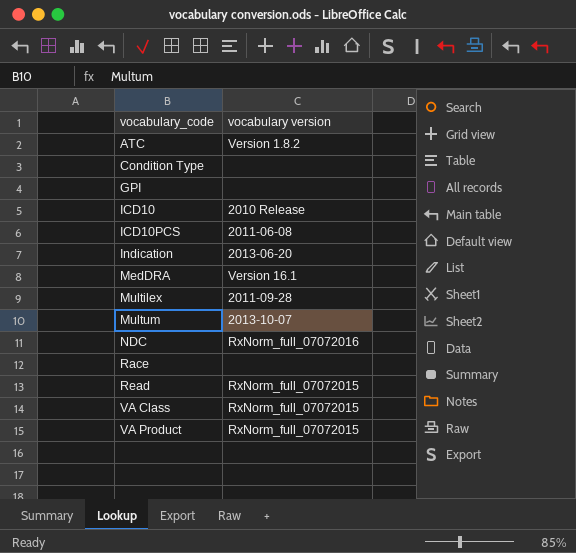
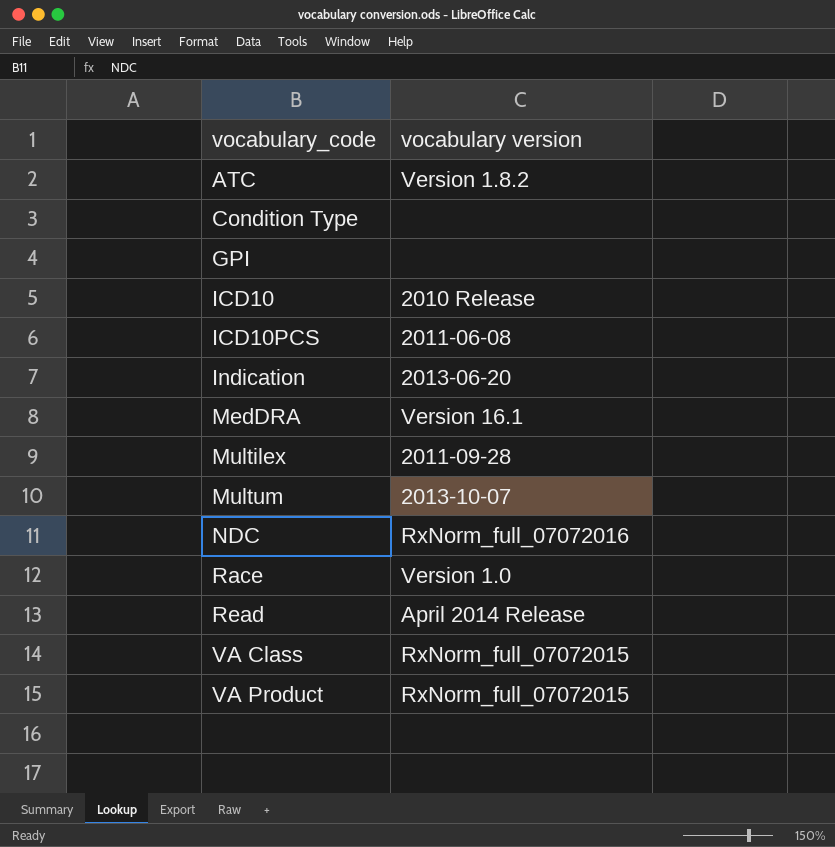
Race | vocabulary version: none -> Version 1.0
Read | vocabulary version: RxNorm_full_07072015 -> April 2014 Release

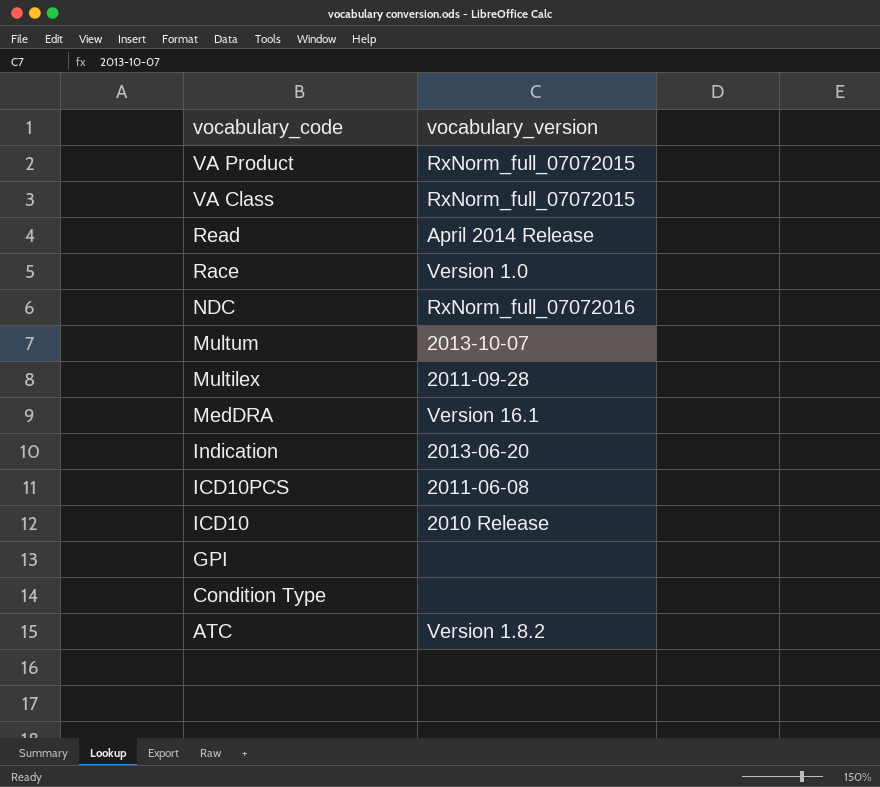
row order: vocabulary_code ascending -> vocabulary_code descending
column name: vocabulary version -> vocabulary_version

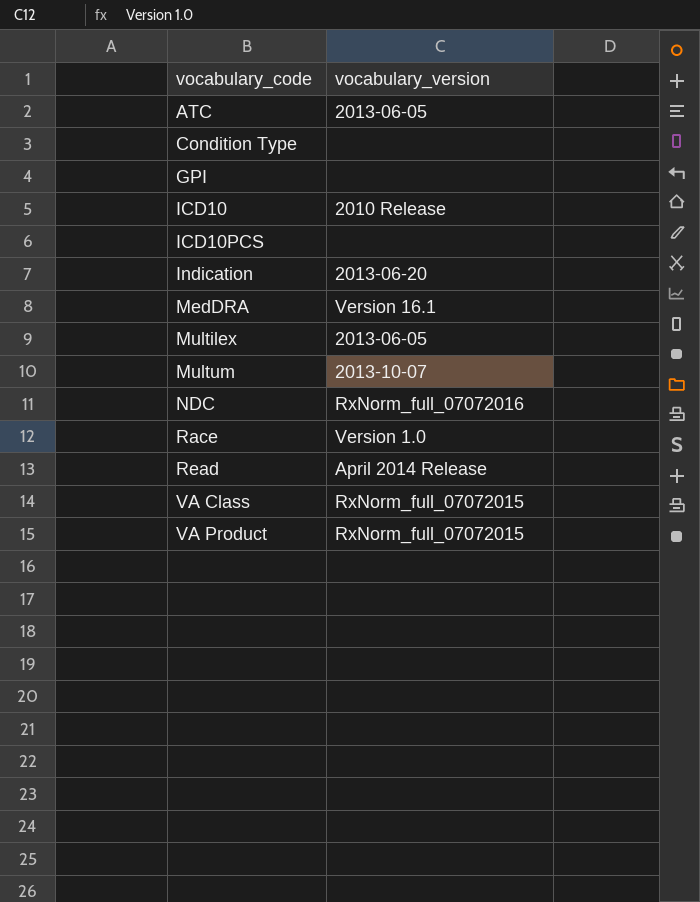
row order: vocabulary_code descending -> vocabulary_code ascending
ATC | vocabulary_version: Version 1.8.2 -> 2013-06-05
ICD10PCS | vocabulary_version: 2011-06-08 -> none
Multilex | vocabulary_version: 2011-09-28 -> 2013-06-05

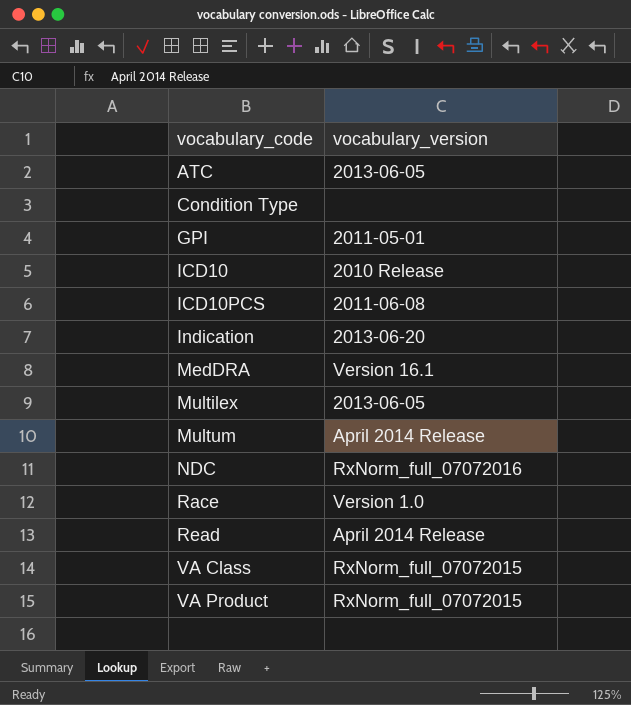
GPI | vocabulary_version: none -> 2011-05-01
ICD10PCS | vocabulary_version: none -> 2011-06-08
Multum | vocabulary_version: 2013-10-07 -> April 2014 Release

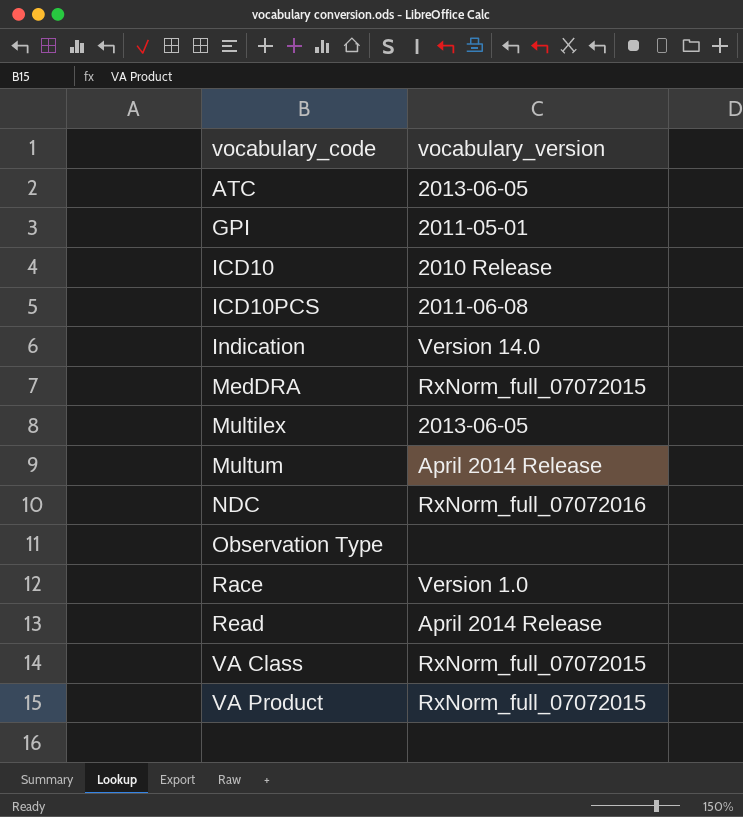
row Condition Type: none -> none
Indication | vocabulary_version: 2013-06-20 -> Version 14.0
MedDRA | vocabulary_version: Version 16.1 -> RxNorm_full_07072015
row Observation Type: none -> none

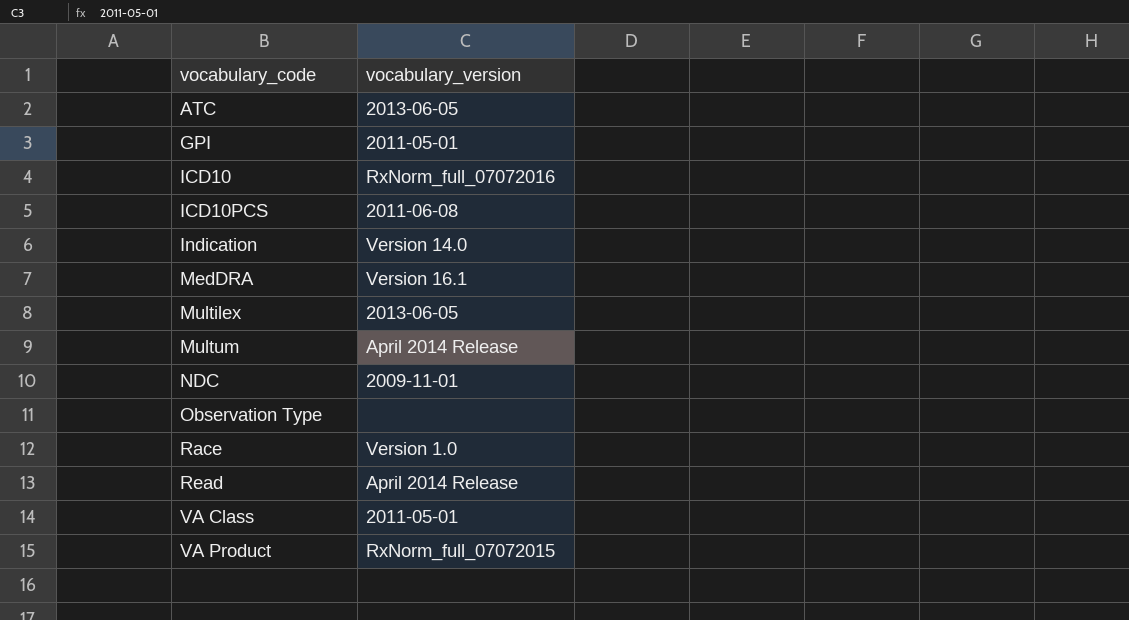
ICD10 | vocabulary_version: 2010 Release -> RxNorm_full_07072016
MedDRA | vocabulary_version: RxNorm_full_07072015 -> Version 16.1
NDC | vocabulary_version: RxNorm_full_07072016 -> 2009-11-01
VA Class | vocabulary_version: RxNorm_full_07072015 -> 2011-05-01

